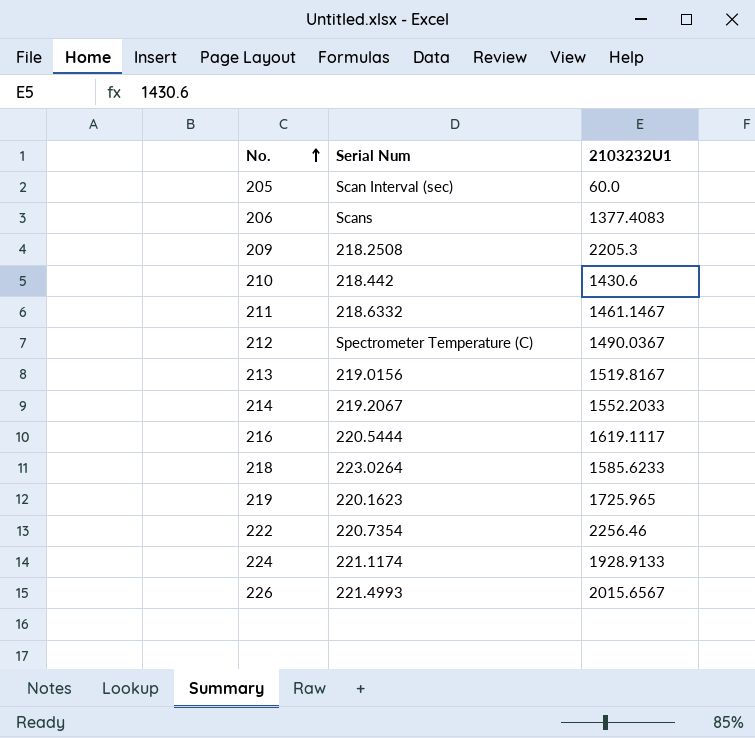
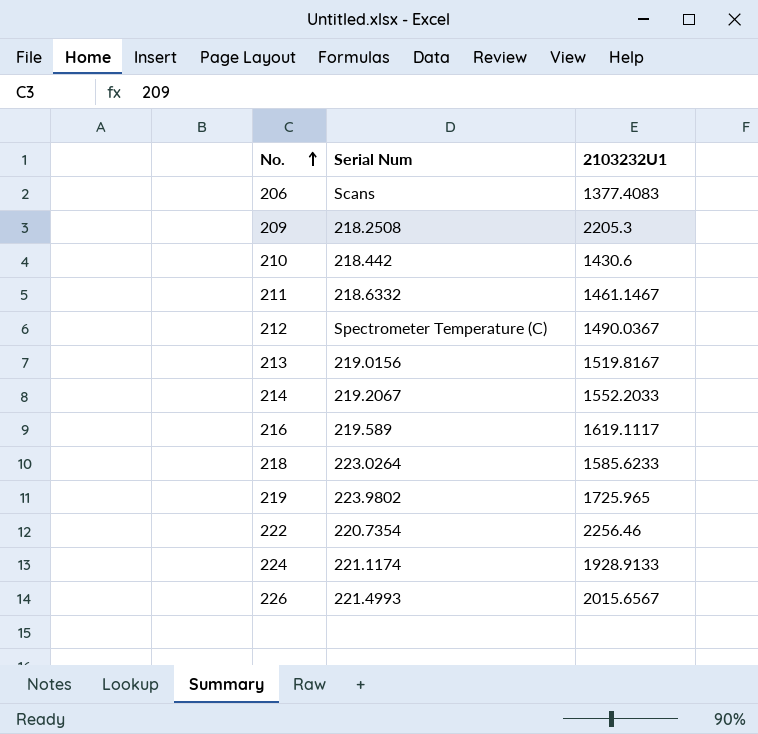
row 205: Scan Interval (sec) | 60.0 -> none
216 | Serial Num: 220.5444 -> 219.589
219 | Serial Num: 220.1623 -> 223.9802

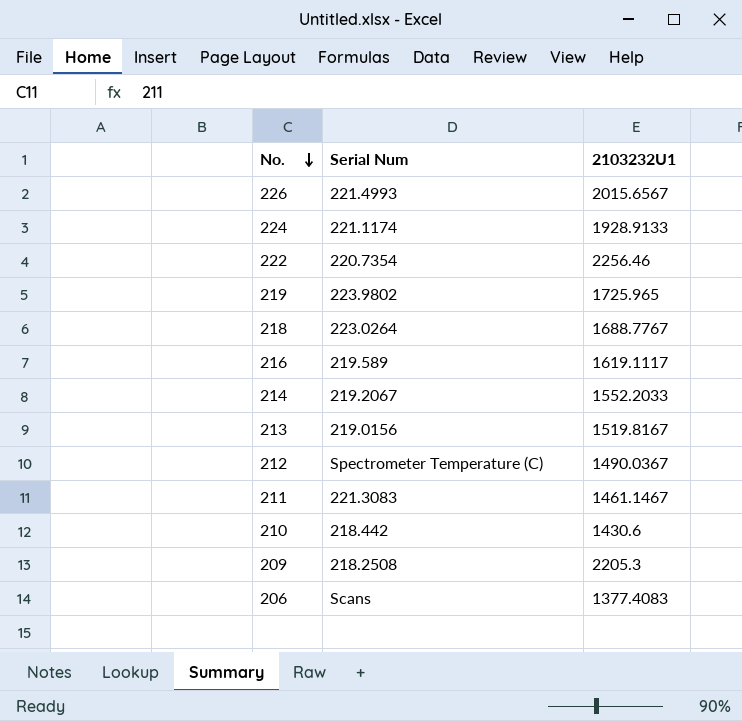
row order: No. ascending -> No. descending
218 | 2103232U1: 1585.6233 -> 1688.7767
211 | Serial Num: 218.6332 -> 221.3083

